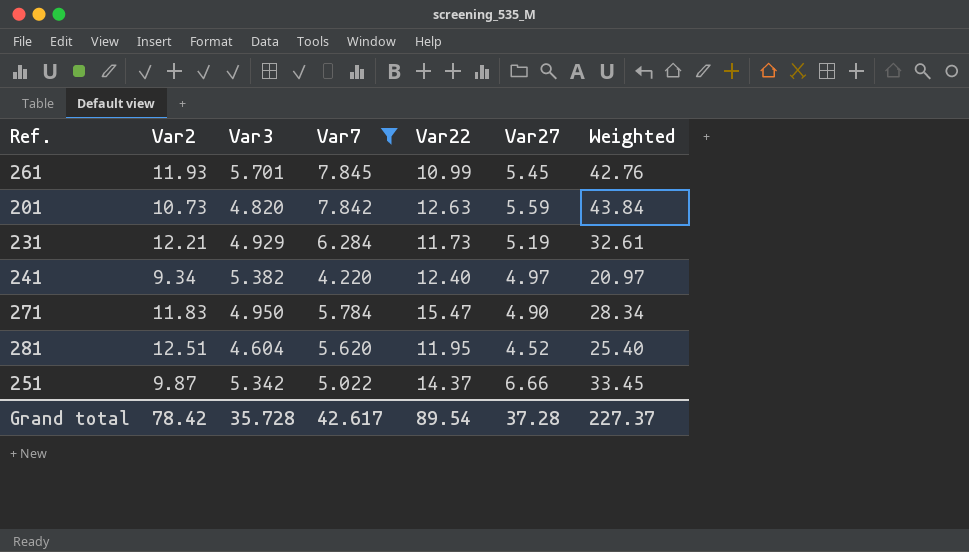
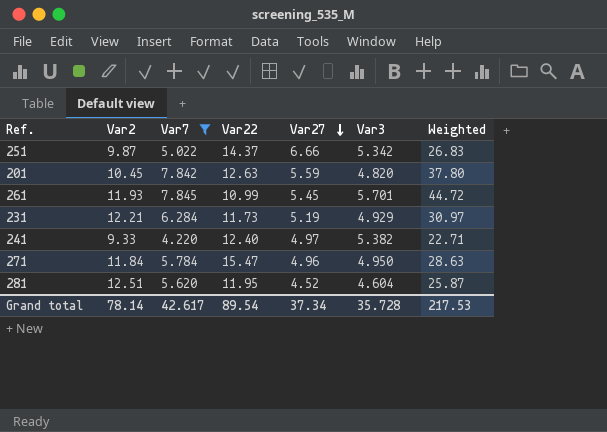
row order: none -> Var27 descending
column Var3 | position: 3 -> 6
column Weighted | formula: [Var7] * [Var27] -> [Var7] * [Var3]
201 | Var2: 10.73 -> 10.45
241 | Var2: 9.34 -> 9.33
271 | Var2: 11.83 -> 11.84
271 | Var27: 4.90 -> 4.96
Grand total | Var2: 78.42 -> 78.14
Grand total | Var27: 37.28 -> 37.34
Grand total | Weighted: 227.37 -> 217.53

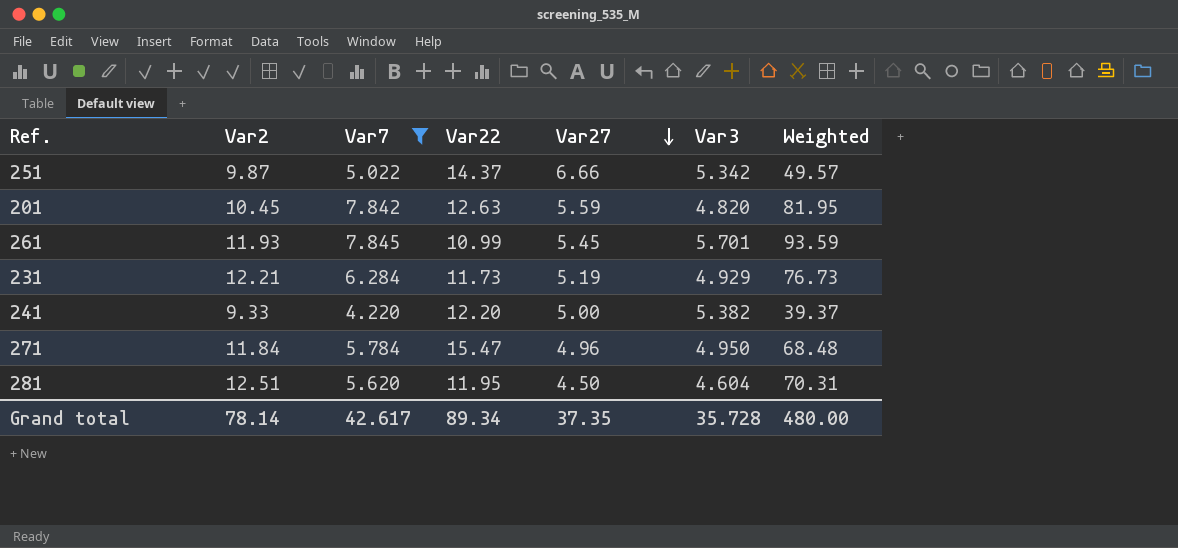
column Weighted | formula: [Var7] * [Var3] -> [Var2] * [Var7]
241 | Var22: 12.40 -> 12.20
241 | Var27: 4.97 -> 5.00
281 | Var27: 4.52 -> 4.50
Grand total | Var22: 89.54 -> 89.34
Grand total | Var27: 37.34 -> 37.35
Grand total | Weighted: 217.53 -> 480.00

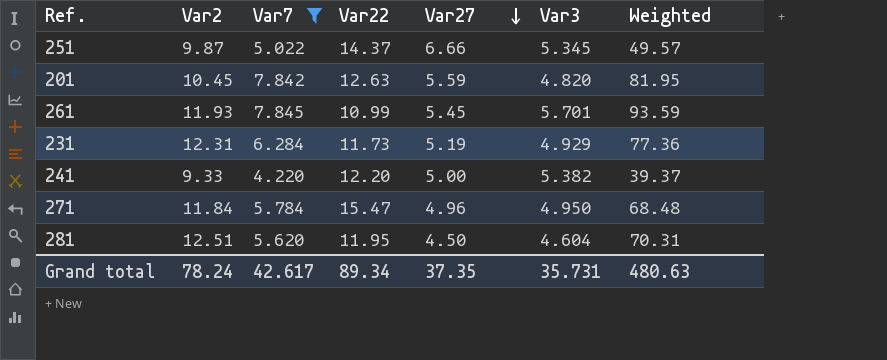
251 | Var3: 5.342 -> 5.345
231 | Var2: 12.21 -> 12.31
231 | Weighted: 76.73 -> 77.36
Grand total | Var2: 78.14 -> 78.24
Grand total | Var3: 35.728 -> 35.731
Grand total | Weighted: 480.00 -> 480.63

